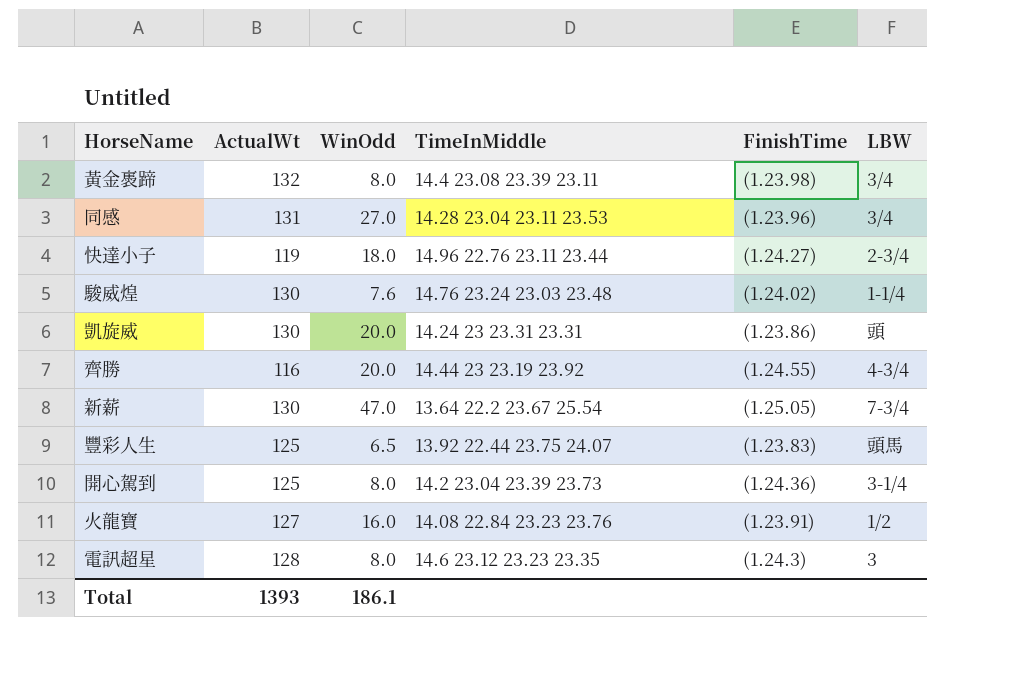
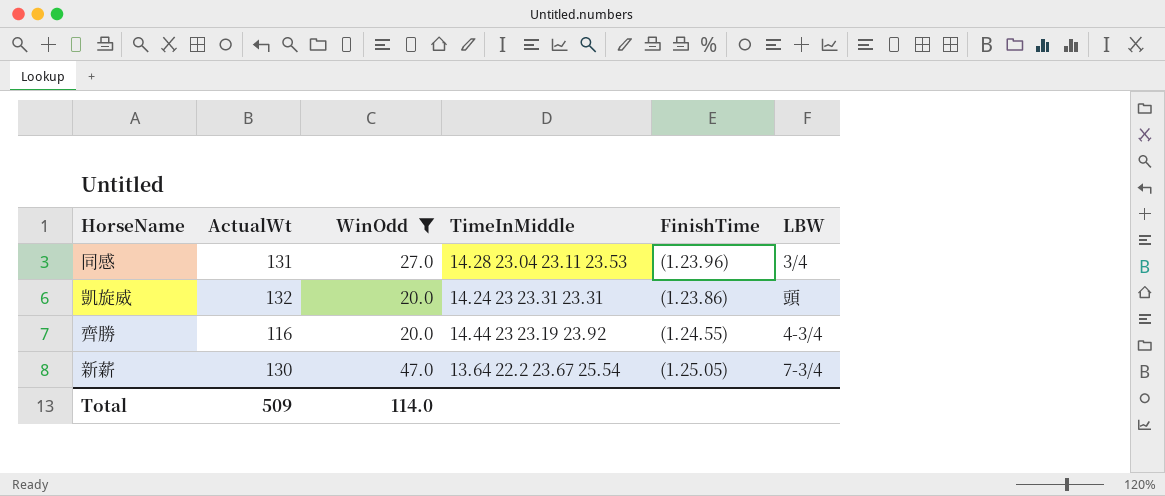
filter: none -> WinOdd >= 20.0
凱旋威 | ActualWt: 130 -> 132
Total | ActualWt: 1393 -> 509
Total | WinOdd: 186.1 -> 114.0

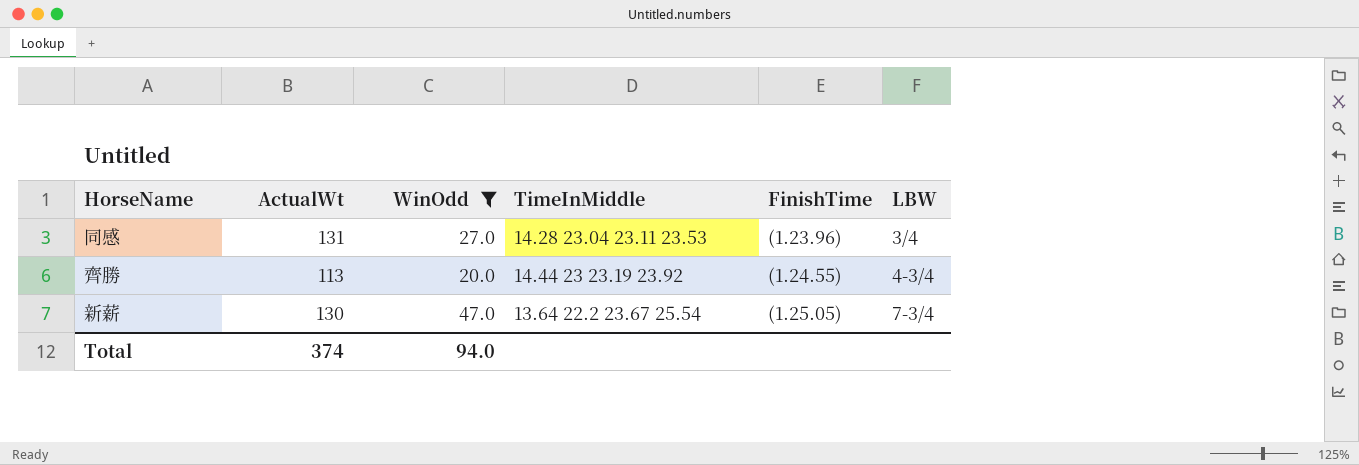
row 凱旋威: 132 | 20.0 | 14.24 23 23.31 23.31 | (1.23.86) | 頭 -> none
齊勝 | ActualWt: 116 -> 113
Total | ActualWt: 509 -> 374
Total | WinOdd: 114.0 -> 94.0

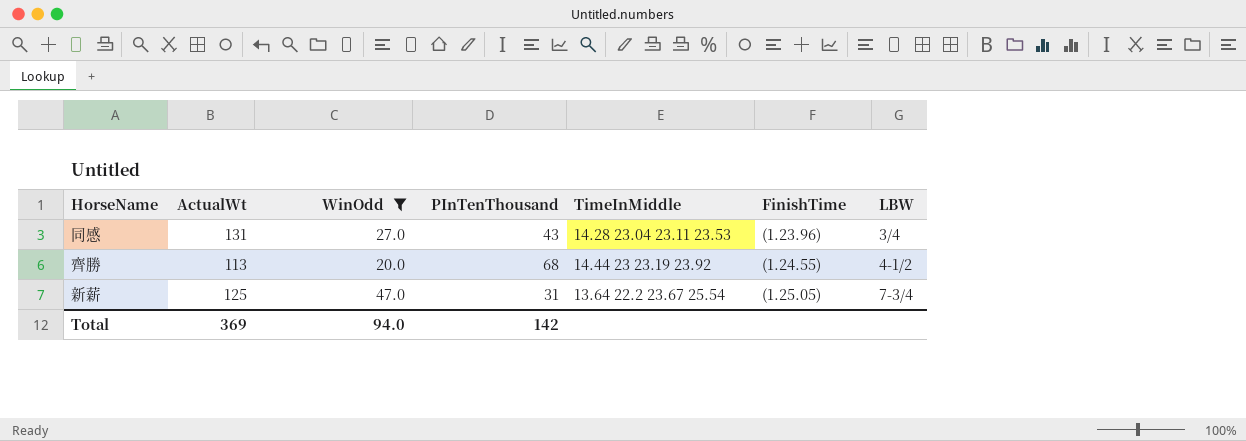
column PInTenThousand | position: none -> 4
齊勝 | LBW: 4-3/4 -> 4-1/2
新薪 | ActualWt: 130 -> 125
Total | ActualWt: 374 -> 369

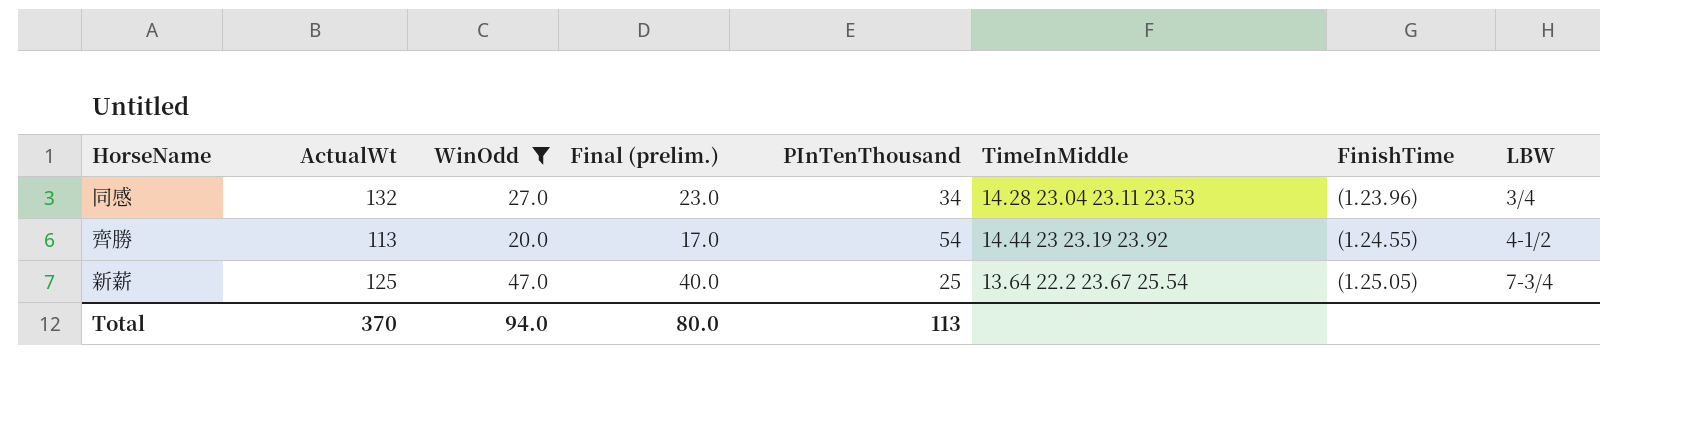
column Final (prelim.) | formula: none -> [WinOdd] * 0.85
同感 | ActualWt: 131 -> 132
同感 | PInTenThousand: 43 -> 34
齊勝 | PInTenThousand: 68 -> 54
新薪 | PInTenThousand: 31 -> 25
Total | ActualWt: 369 -> 370
Total | PInTenThousand: 142 -> 113

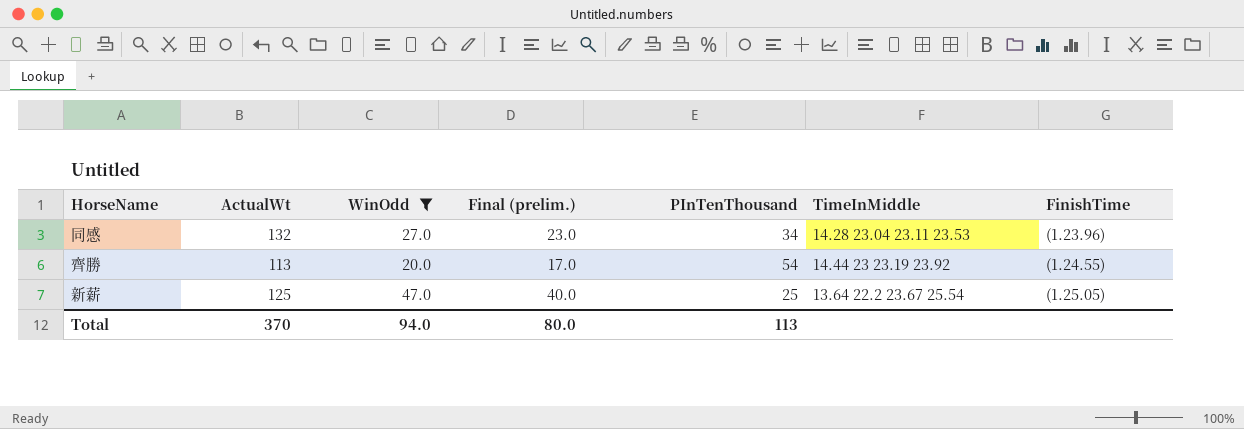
column LBW | position: 8 -> none

